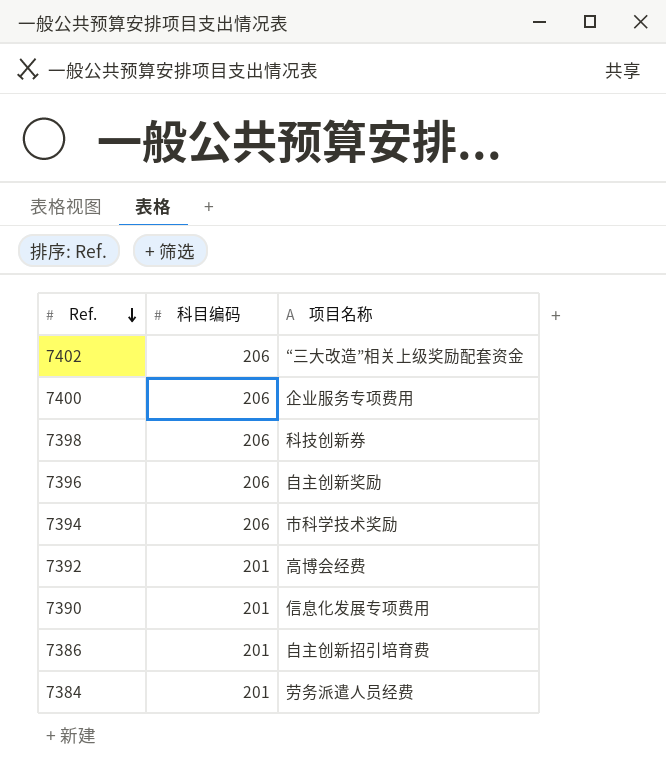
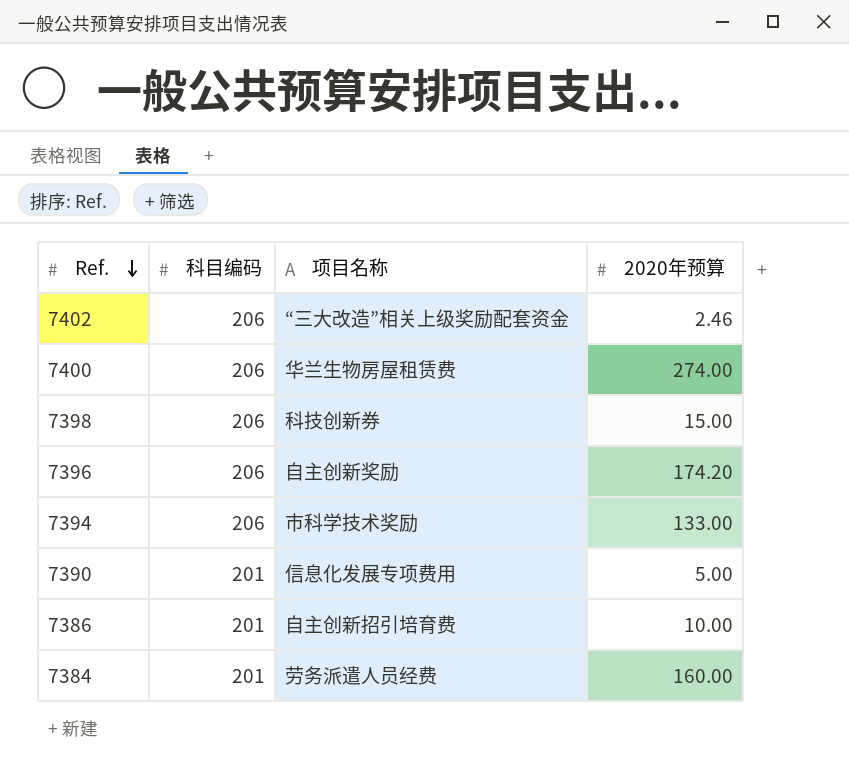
column 2020年预算 | position: none -> 4
row 7392: 201 | 高博会经费 -> none
7400 | 项目名称: 企业服务专项费用 -> 华兰生物房屋租赁费

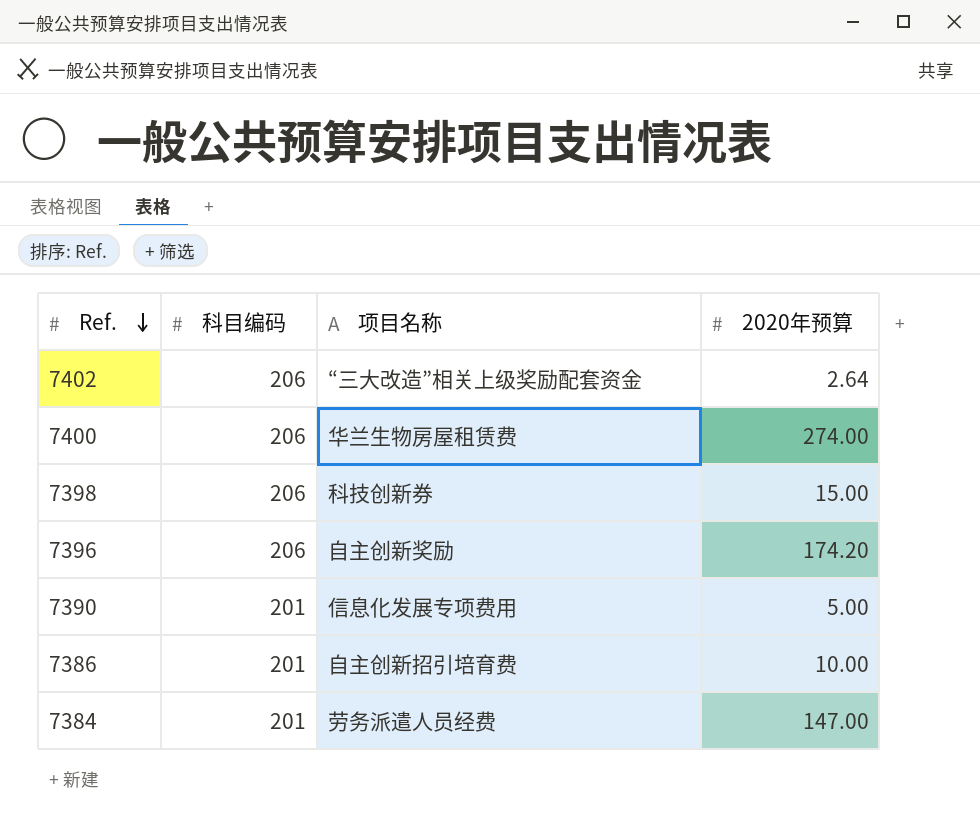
row 7394: 206 | 市科学技术奖励 | 133.00 -> none
7402 | 2020年预算: 2.46 -> 2.64
7384 | 2020年预算: 160.00 -> 147.00

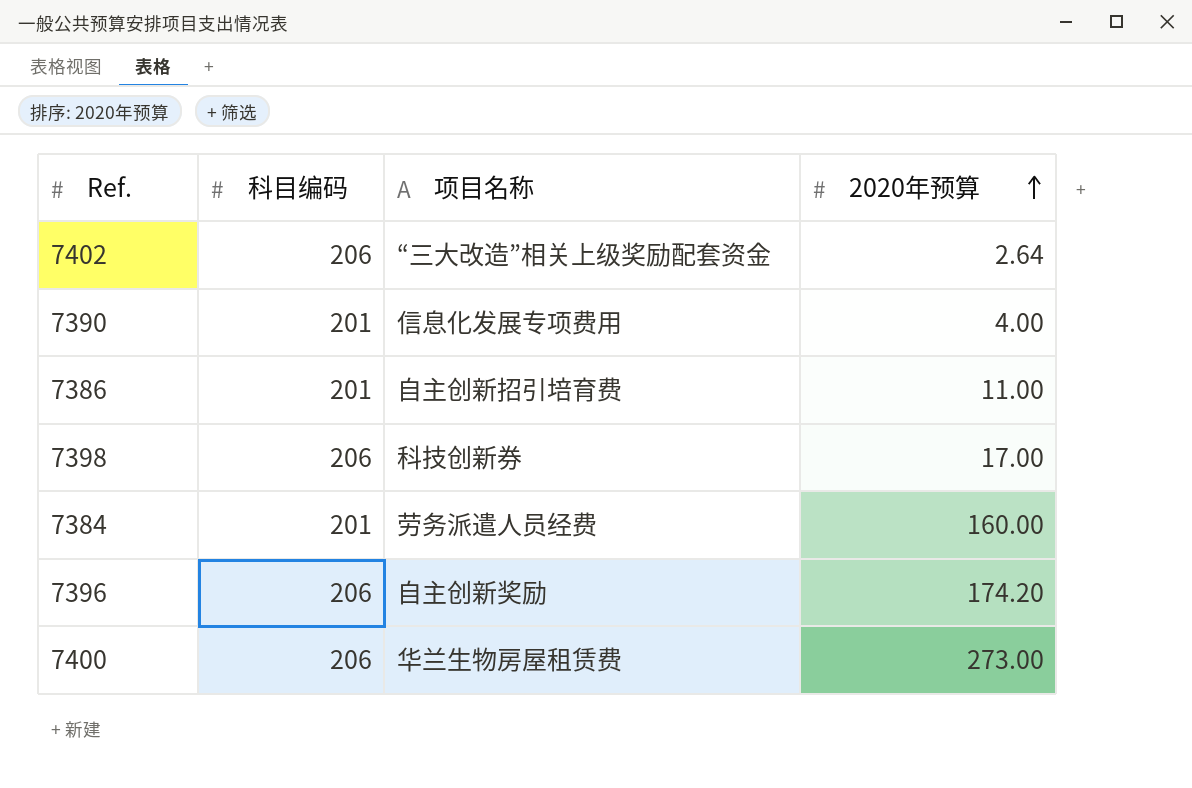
row order: Ref. descending -> 2020年预算 ascending
7390 | 2020年预算: 5.00 -> 4.00
7386 | 2020年预算: 10.00 -> 11.00
7398 | 2020年预算: 15.00 -> 17.00
7384 | 2020年预算: 147.00 -> 160.00
7400 | 2020年预算: 274.00 -> 273.00

